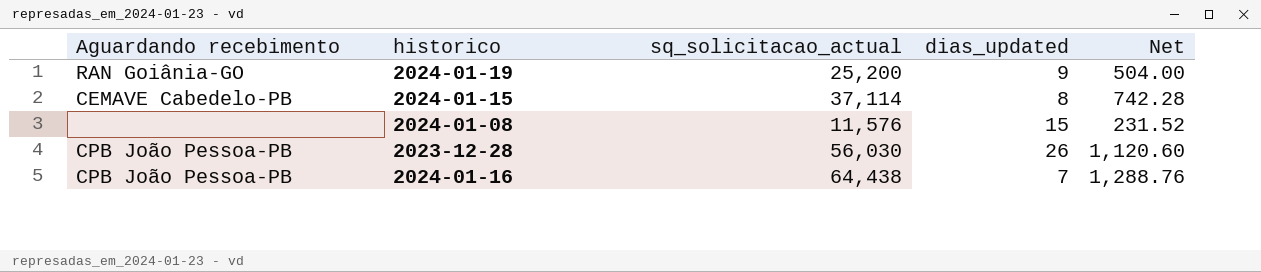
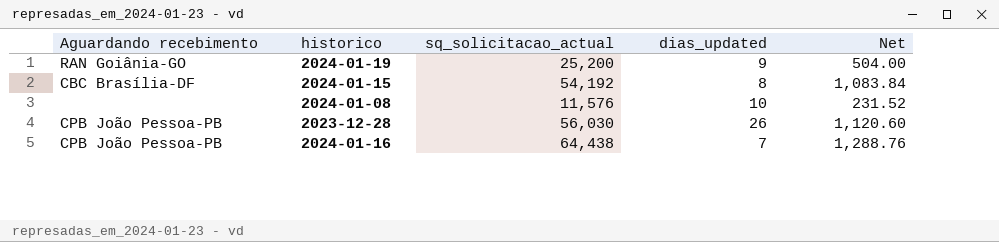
2024-01-15 | Aguardando recebimento: CEMAVE Cabedelo-PB -> CBC Brasília-DF
2024-01-15 | sq_solicitacao_actual: 37,114 -> 54,192
2024-01-15 | Net: 742.28 -> 1,083.84
2024-01-08 | dias_updated: 15 -> 10

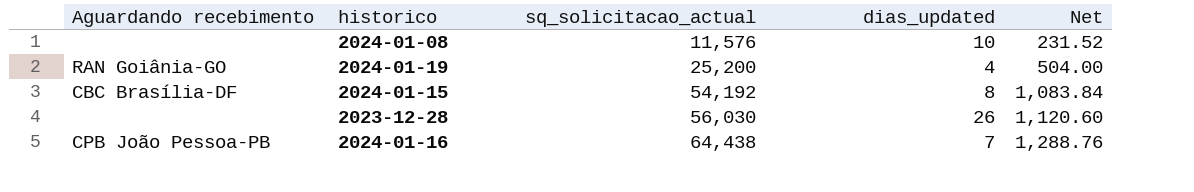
row order: none -> sq_solicitacao_actual ascending
2024-01-19 | dias_updated: 9 -> 4
2023-12-28 | Aguardando recebimento: CPB João Pessoa-PB -> none

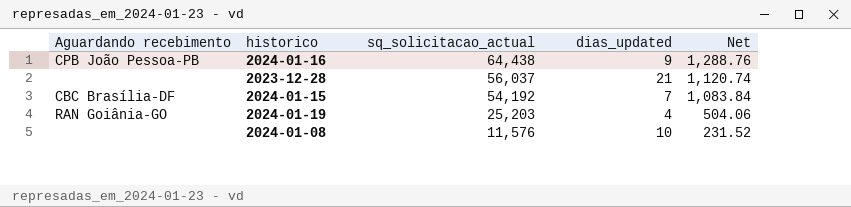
row order: sq_solicitacao_actual ascending -> sq_solicitacao_actual descending
2024-01-16 | dias_updated: 7 -> 9
2023-12-28 | sq_solicitacao_actual: 56,030 -> 56,037
2023-12-28 | dias_updated: 26 -> 21
2023-12-28 | Net: 1,120.60 -> 1,120.74
2024-01-15 | dias_updated: 8 -> 7
2024-01-19 | sq_solicitacao_actual: 25,200 -> 25,203
2024-01-19 | Net: 504.00 -> 504.06

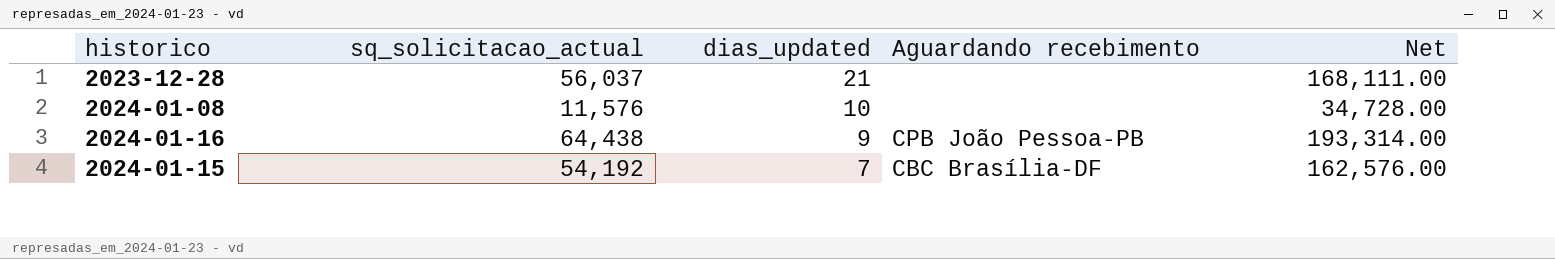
row order: sq_solicitacao_actual descending -> dias_updated descending
column Aguardando recebimento | position: 1 -> 4
column Net | formula: [sq_solicitacao_actual] * 0.02 -> [sq_solicitacao_actual] * 3
row 2024-01-19: RAN Goiânia-GO | 25,203 | 4 | 504.06 -> none

